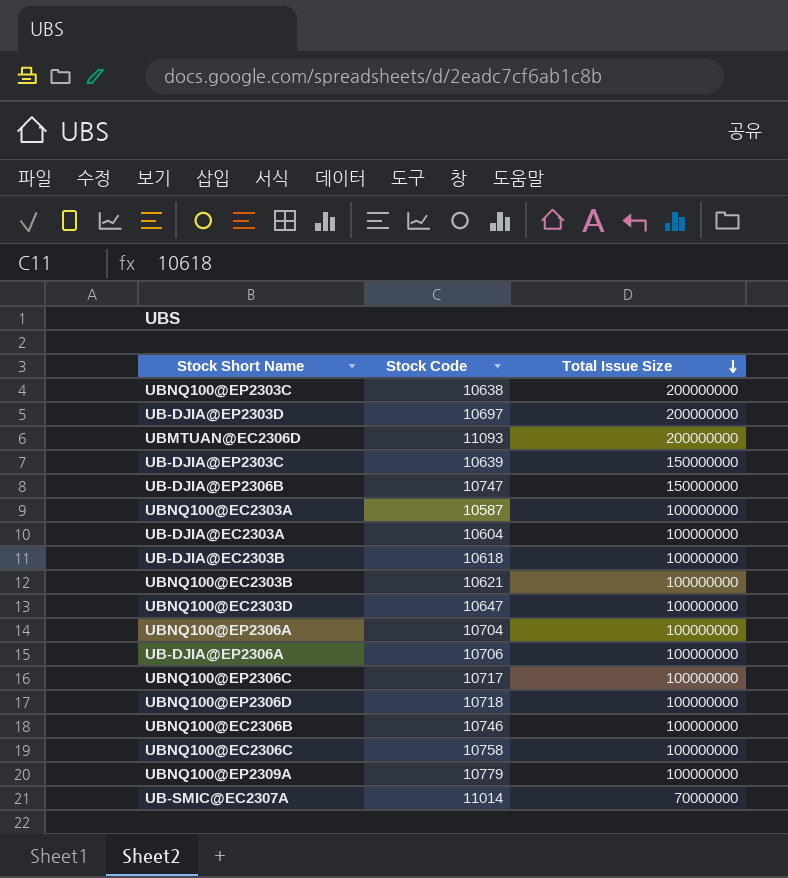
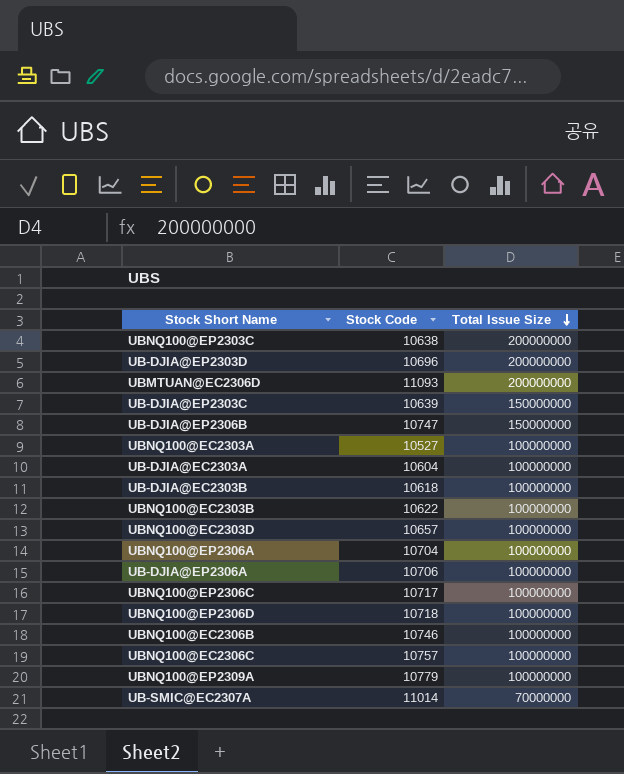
UB-DJIA@EP2303D | Stock Code: 10697 -> 10696
UBNQ100@EC2303A | Stock Code: 10587 -> 10527
UBNQ100@EC2303B | Stock Code: 10621 -> 10622
UBNQ100@EC2303D | Stock Code: 10647 -> 10657
UBNQ100@EC2306C | Stock Code: 10758 -> 10757

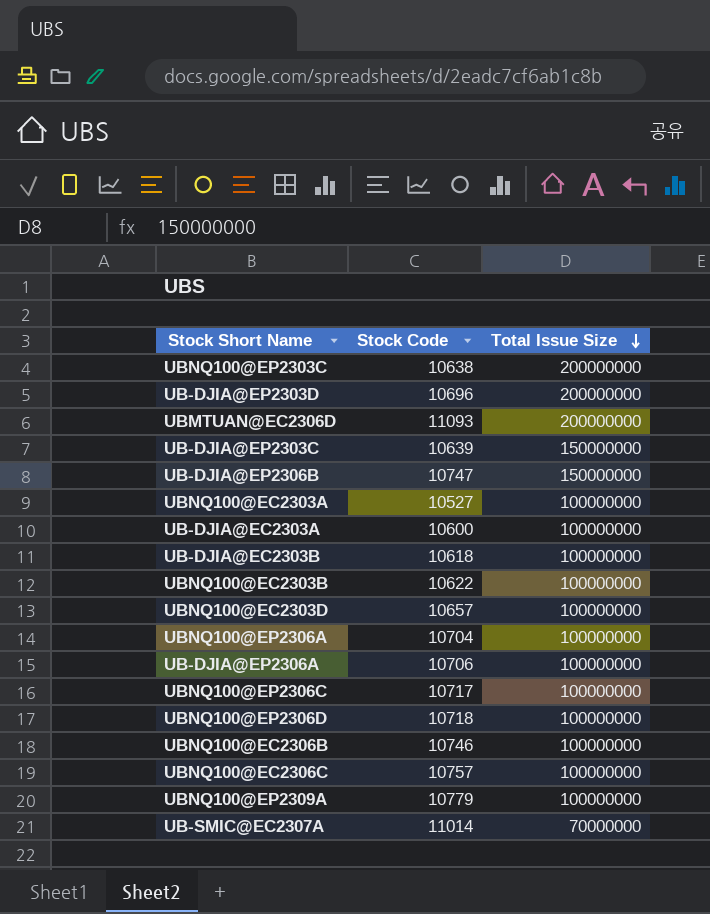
UB-DJIA@EC2303A | Stock Code: 10604 -> 10600

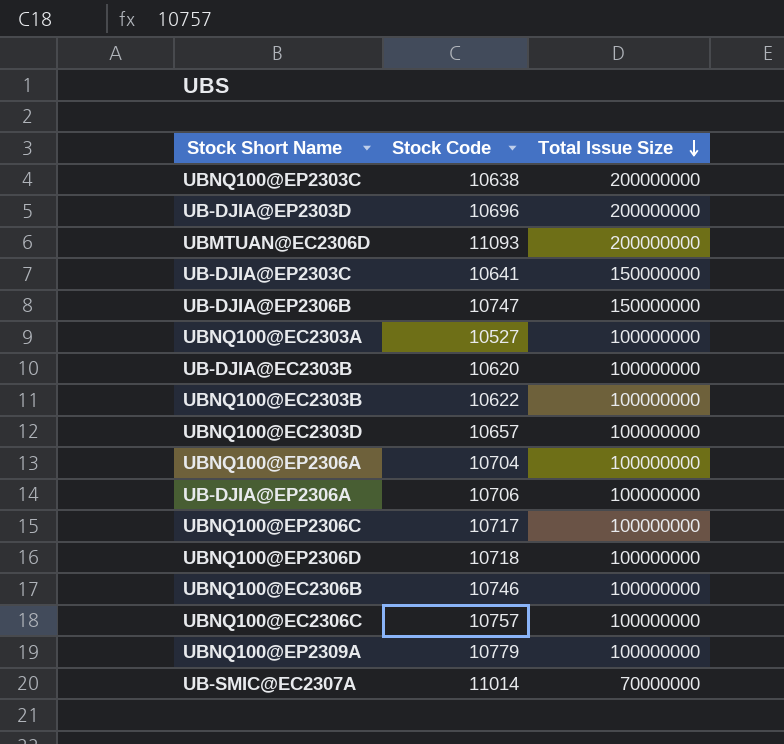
row UB-DJIA@EC2303A: 10600 | 100000000 -> none
UB-DJIA@EP2303C | Stock Code: 10639 -> 10641
UB-DJIA@EC2303B | Stock Code: 10618 -> 10620

